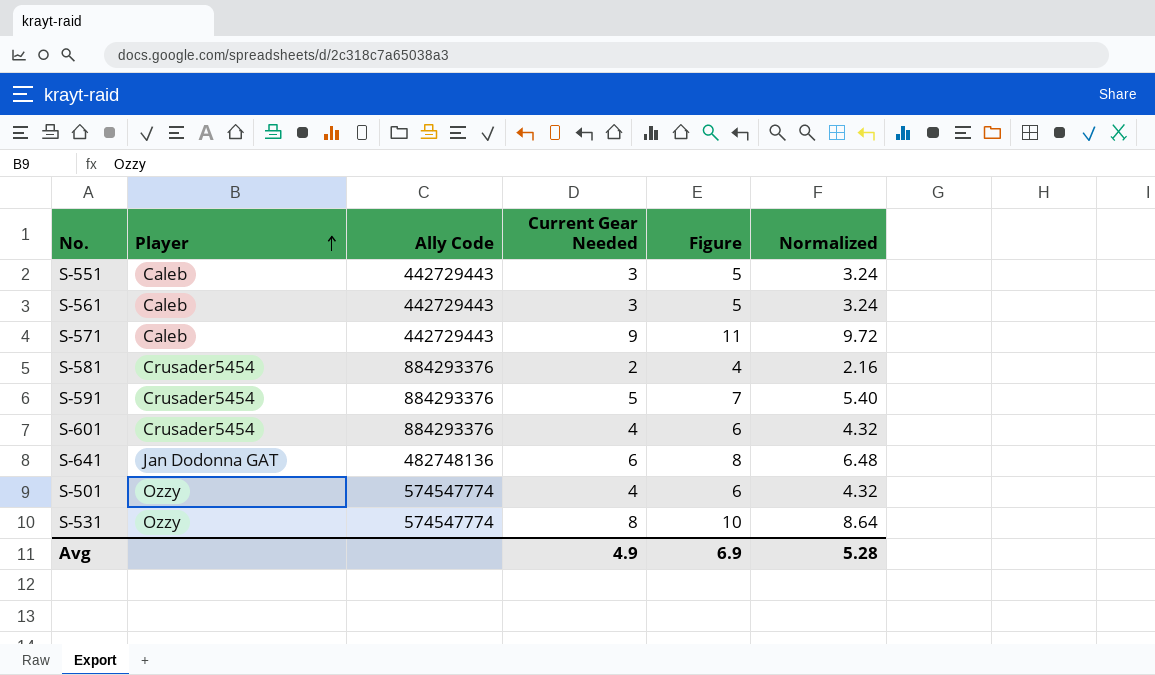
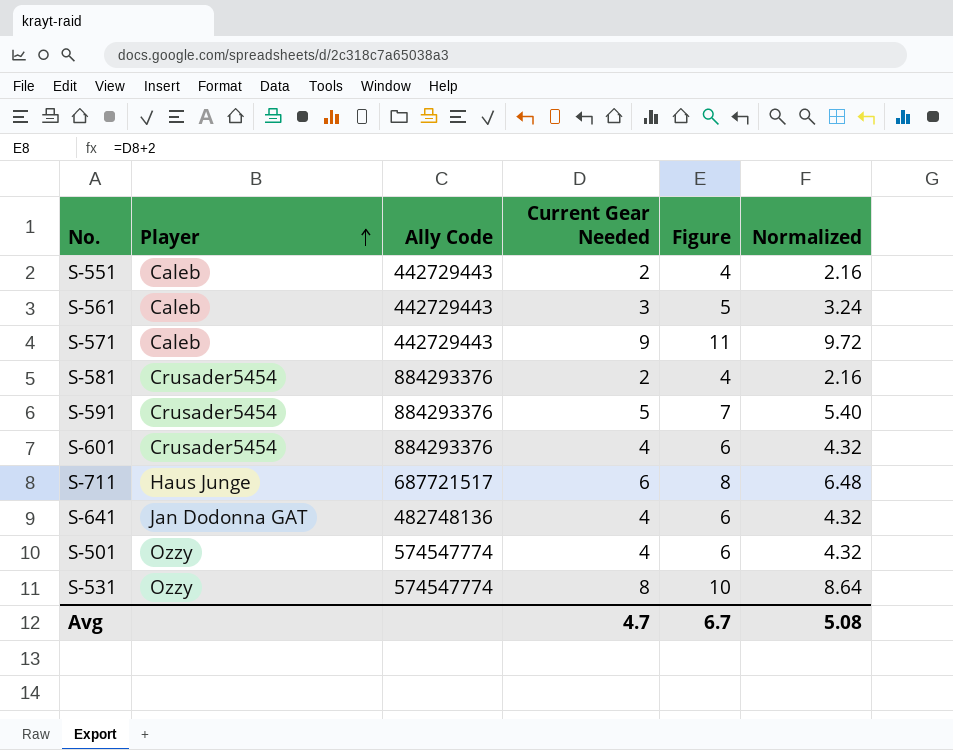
S-551 | Current Gear Needed: 3 -> 2
S-551 | Figure: 5 -> 4
S-551 | Normalized: 3.24 -> 2.16
row S-711: none -> Haus Junge | 687721517 | 6 | 8 | 6.48
S-641 | Current Gear Needed: 6 -> 4
S-641 | Figure: 8 -> 6
S-641 | Normalized: 6.48 -> 4.32
Avg | Current Gear Needed: 4.9 -> 4.7
Avg | Figure: 6.9 -> 6.7
Avg | Normalized: 5.28 -> 5.08

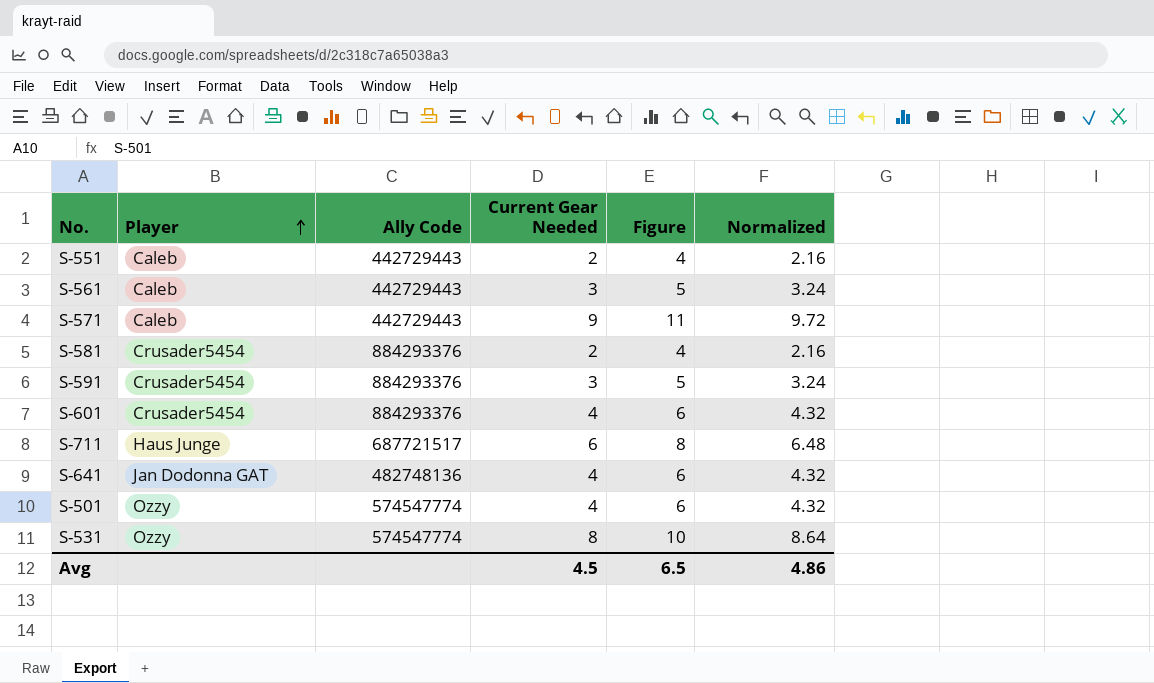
S-591 | Current Gear Needed: 5 -> 3
S-591 | Figure: 7 -> 5
S-591 | Normalized: 5.40 -> 3.24
Avg | Current Gear Needed: 4.7 -> 4.5
Avg | Figure: 6.7 -> 6.5
Avg | Normalized: 5.08 -> 4.86

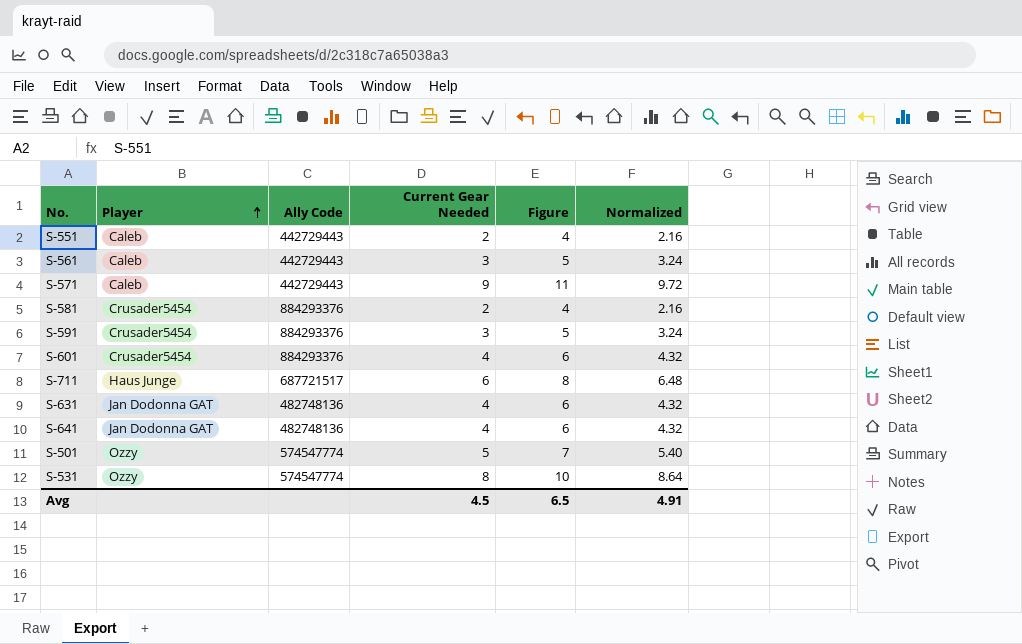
row S-631: none -> Jan Dodonna GAT | 482748136 | 4 | 6 | 4.32
S-501 | Current Gear Needed: 4 -> 5
S-501 | Figure: 6 -> 7
S-501 | Normalized: 4.32 -> 5.40
Avg | Normalized: 4.86 -> 4.91

